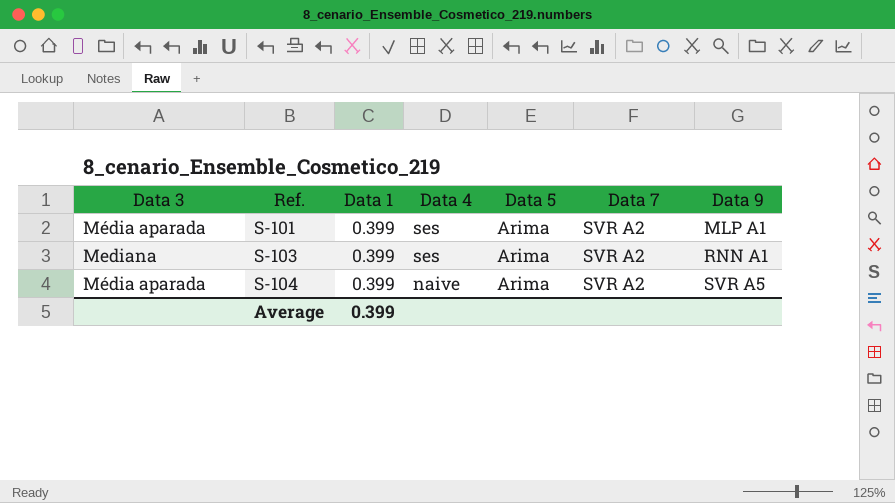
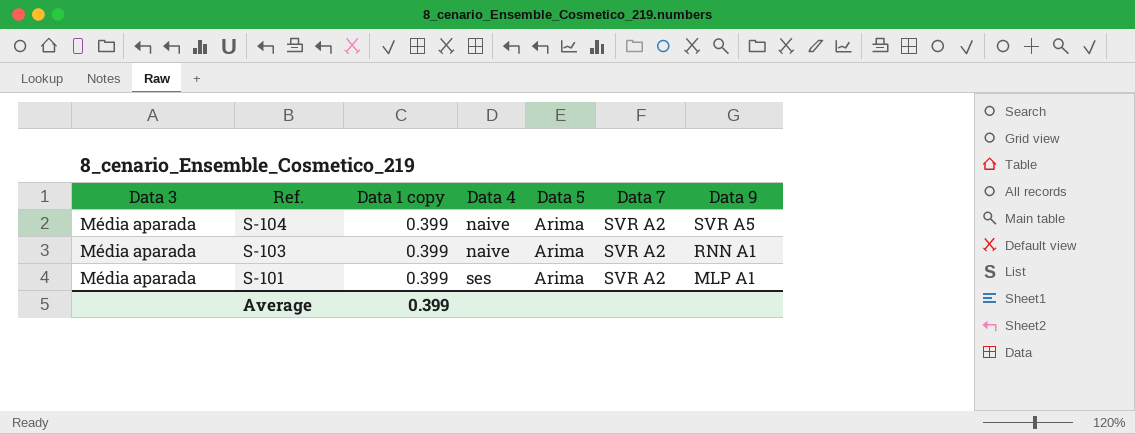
row order: Ref. ascending -> Ref. descending
column name: Data 1 -> Data 1 copy
S-103 | Data 3: Mediana -> Média aparada
S-103 | Data 4: ses -> naive

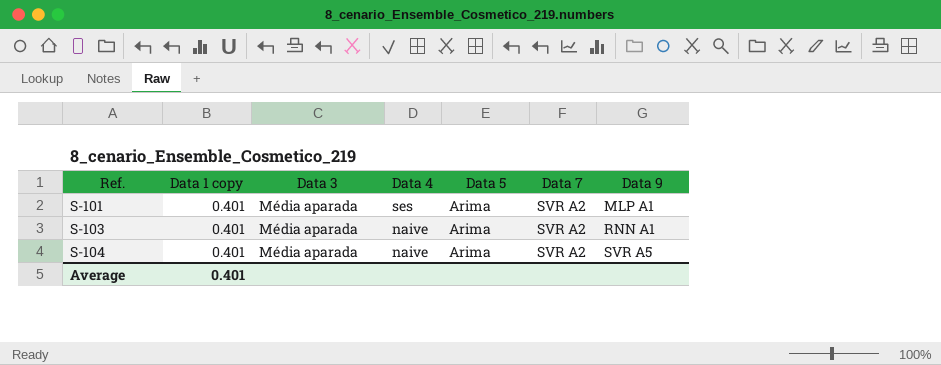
row order: Ref. descending -> Ref. ascending
column Data 3 | position: 1 -> 3
S-101 | Data 1 copy: 0.399 -> 0.401
S-103 | Data 1 copy: 0.399 -> 0.401
S-104 | Data 1 copy: 0.399 -> 0.401
Average | Data 1 copy: 0.399 -> 0.401

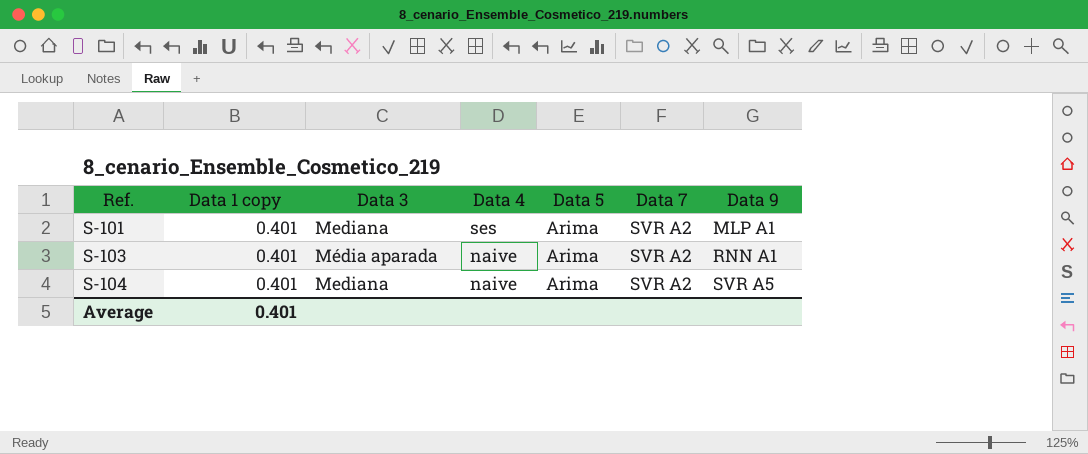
S-101 | Data 3: Média aparada -> Mediana
S-104 | Data 3: Média aparada -> Mediana

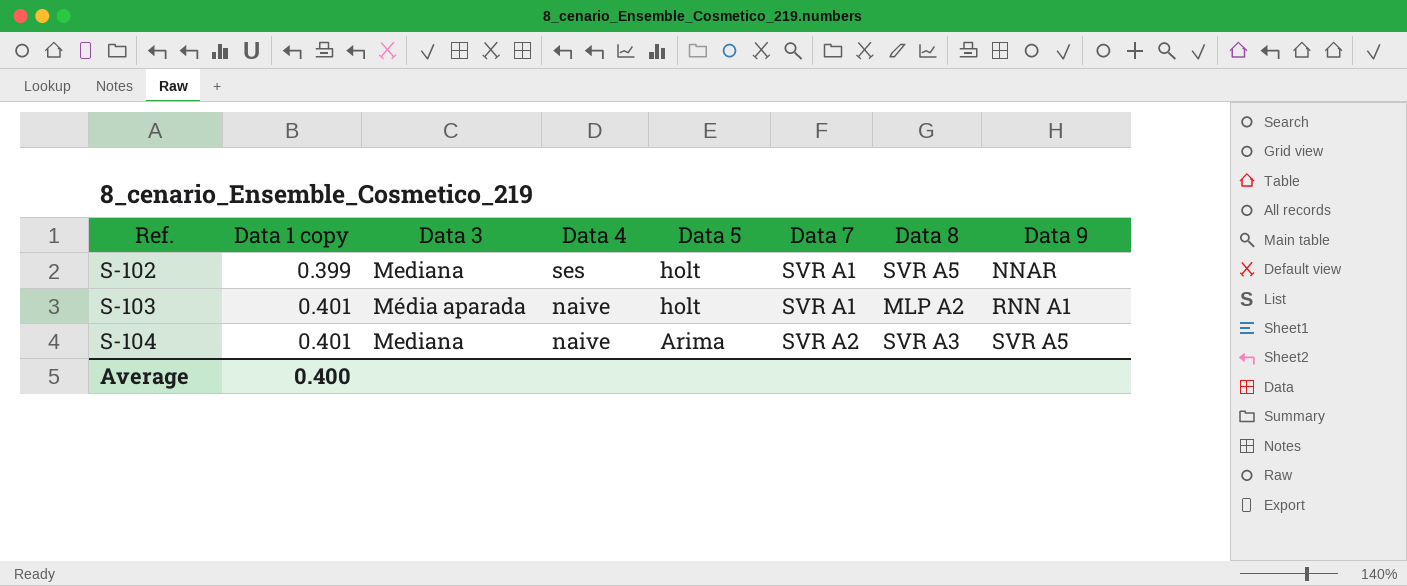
column Data 8 | position: none -> 7
row S-101: 0.401 | Mediana | ses | Arima | SVR A2 | MLP A1 -> none
row S-102: none -> 0.399 | Mediana | ses | holt | SVR A1 | SVR A5 | NNAR
S-103 | Data 5: Arima -> holt
S-103 | Data 7: SVR A2 -> SVR A1
Average | Data 1 copy: 0.401 -> 0.400

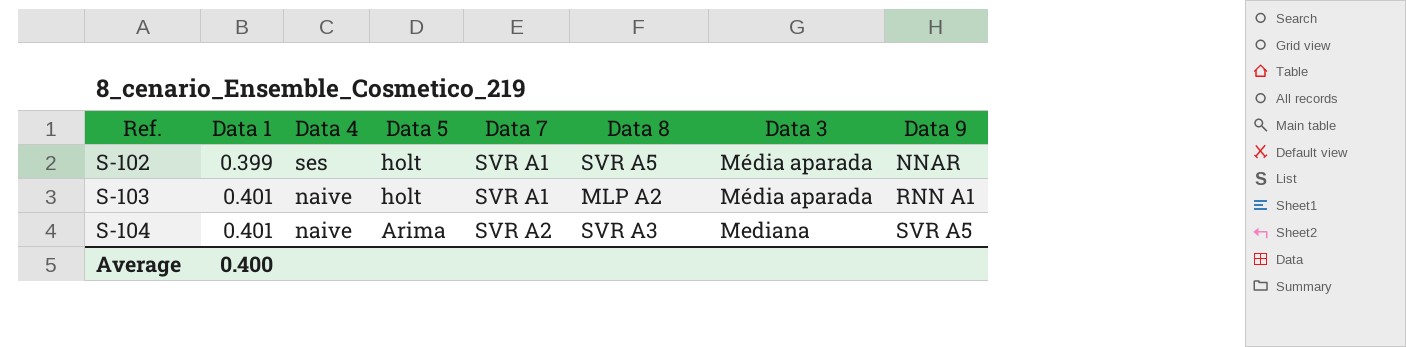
column name: Data 1 copy -> Data 1
column Data 3 | position: 3 -> 7
S-102 | Data 3: Mediana -> Média aparada

